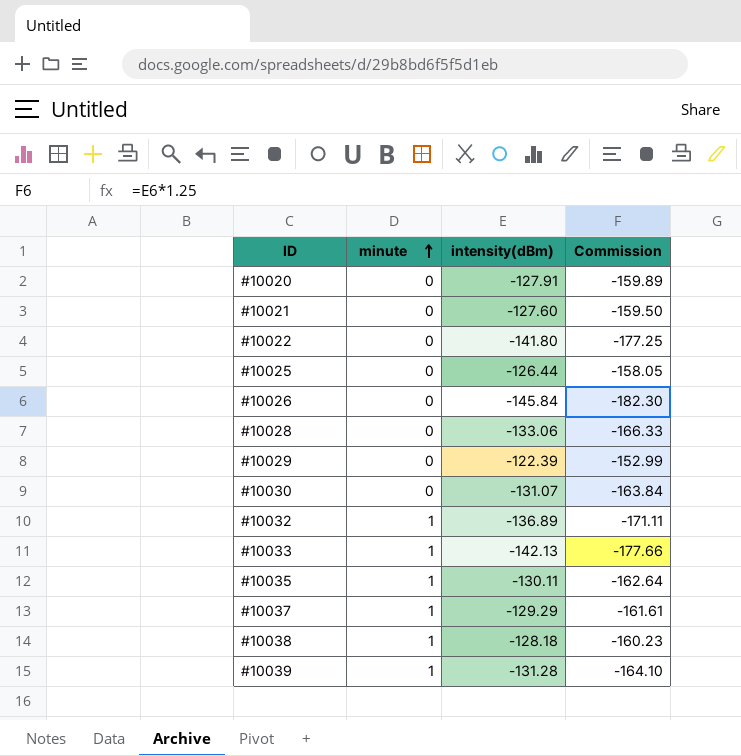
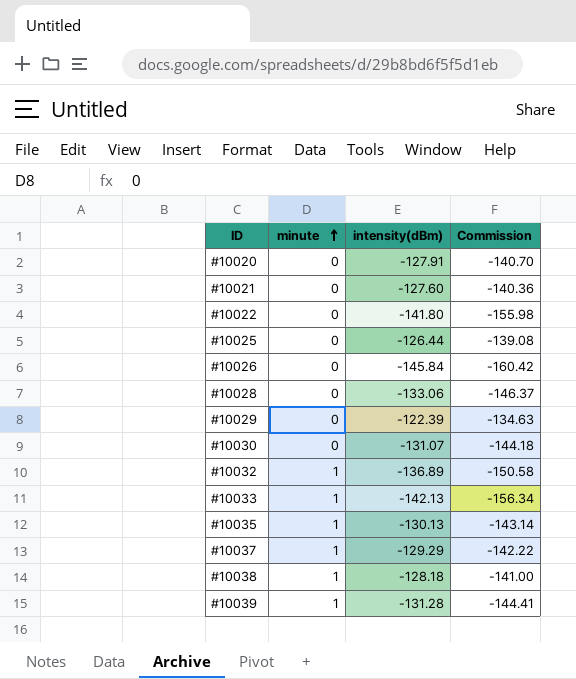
column Commission | formula: [intensity(dBm)] * 1.25 -> [intensity(dBm)] * 1.1
#10035 | intensity(dBm): -130.11 -> -130.13

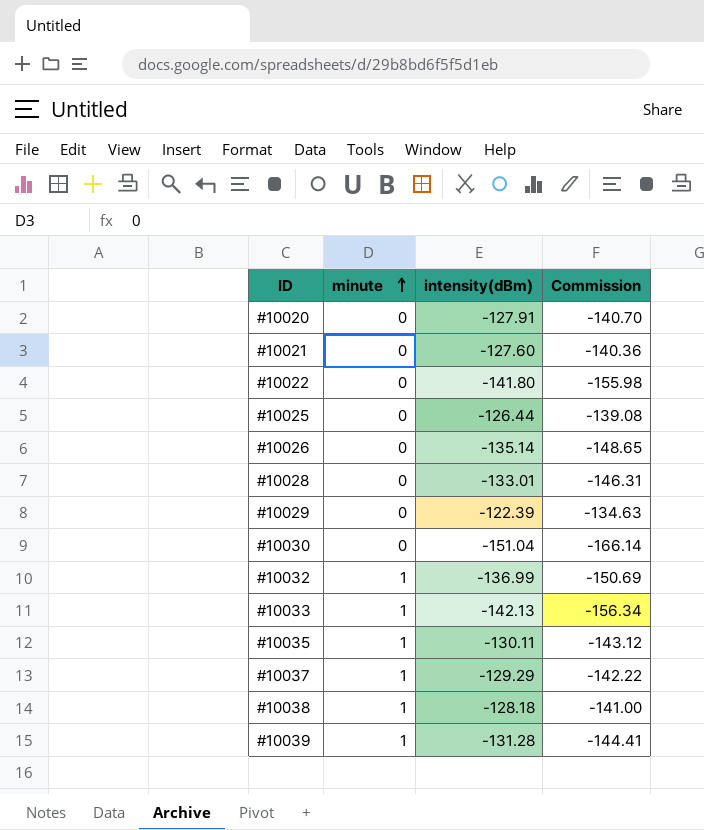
#10026 | intensity(dBm): -145.84 -> -135.14
#10026 | Commission: -160.42 -> -148.65
#10028 | intensity(dBm): -133.06 -> -133.01
#10028 | Commission: -146.37 -> -146.31
#10030 | intensity(dBm): -131.07 -> -151.04
#10030 | Commission: -144.18 -> -166.14
#10032 | intensity(dBm): -136.89 -> -136.99
#10032 | Commission: -150.58 -> -150.69
#10035 | intensity(dBm): -130.13 -> -130.11
#10035 | Commission: -143.14 -> -143.12

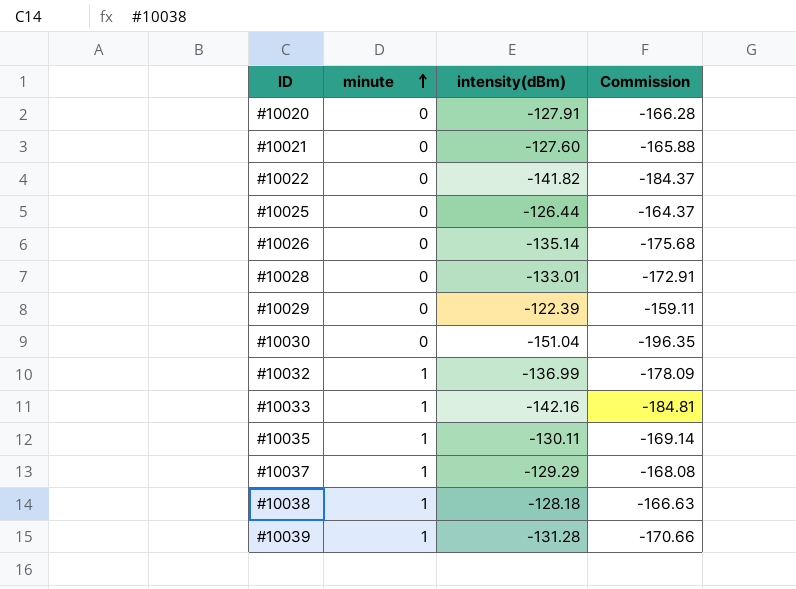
column Commission | formula: [intensity(dBm)] * 1.1 -> [intensity(dBm)] * 1.3
#10022 | intensity(dBm): -141.80 -> -141.82
#10033 | intensity(dBm): -142.13 -> -142.16

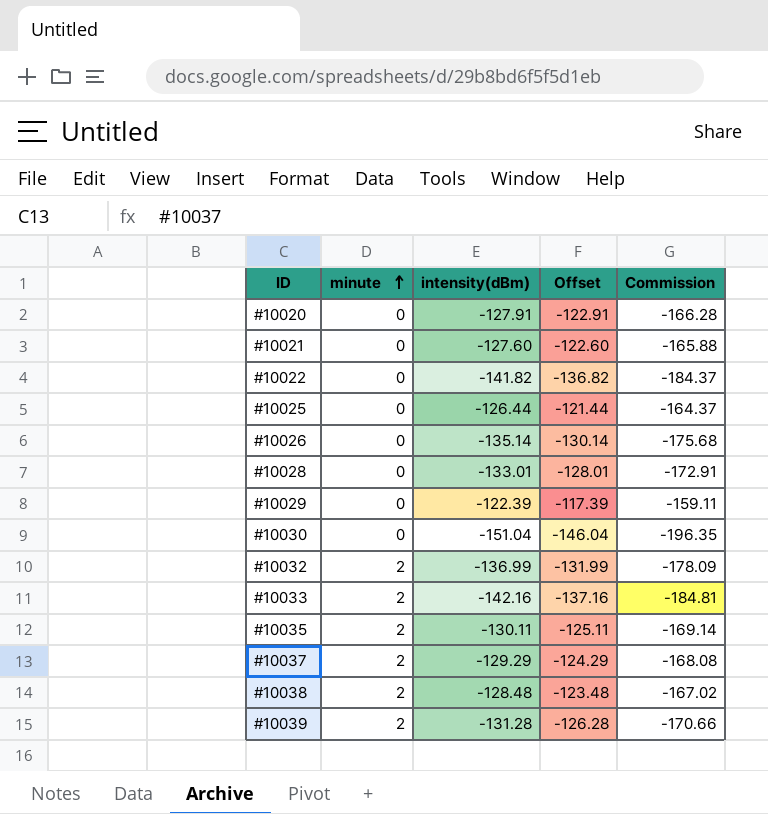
column Offset | formula: none -> [intensity(dBm)] + 5
#10032 | minute: 1 -> 2
#10033 | minute: 1 -> 2
#10035 | minute: 1 -> 2
#10037 | minute: 1 -> 2
#10038 | minute: 1 -> 2
#10038 | intensity(dBm): -128.18 -> -128.48
#10038 | Commission: -166.63 -> -167.02
#10039 | minute: 1 -> 2

